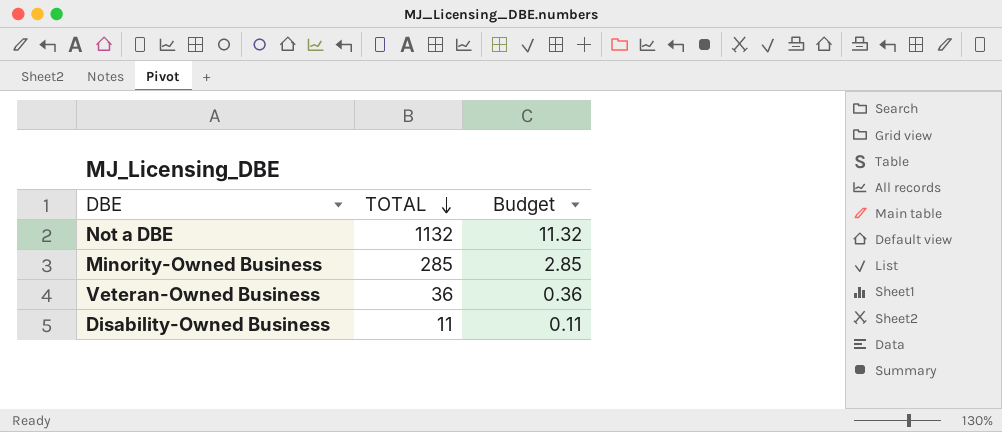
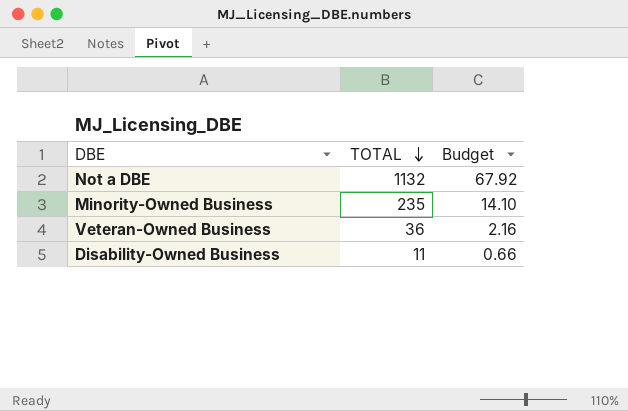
column Budget | formula: [TOTAL] * 0.01 -> [TOTAL] * 0.06
Minority-Owned Business | TOTAL: 285 -> 235

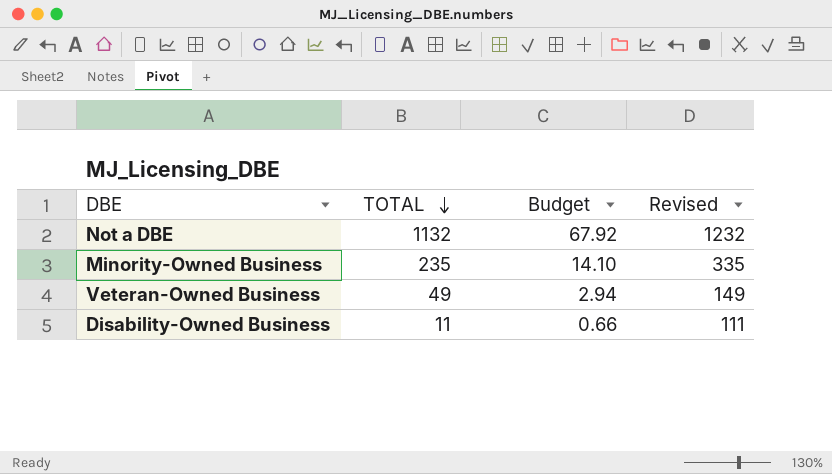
column Revised | formula: none -> [TOTAL] + 100
Veteran-Owned Business | TOTAL: 36 -> 49
Veteran-Owned Business | Budget: 2.16 -> 2.94

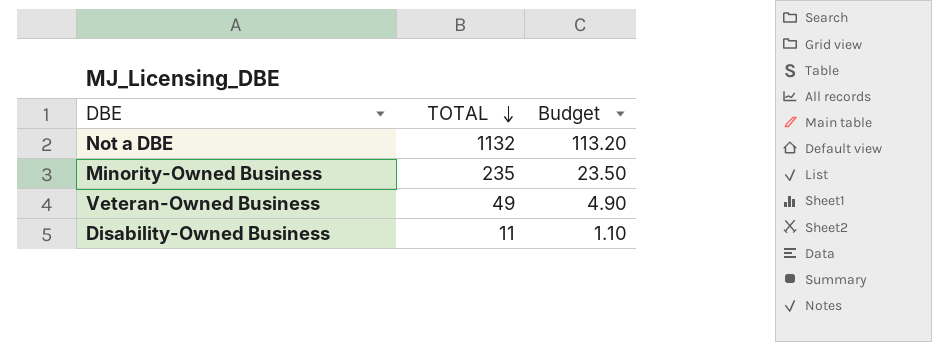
column Revised | formula: [TOTAL] + 100 -> none
column Budget | formula: [TOTAL] * 0.06 -> [TOTAL] * 0.1

